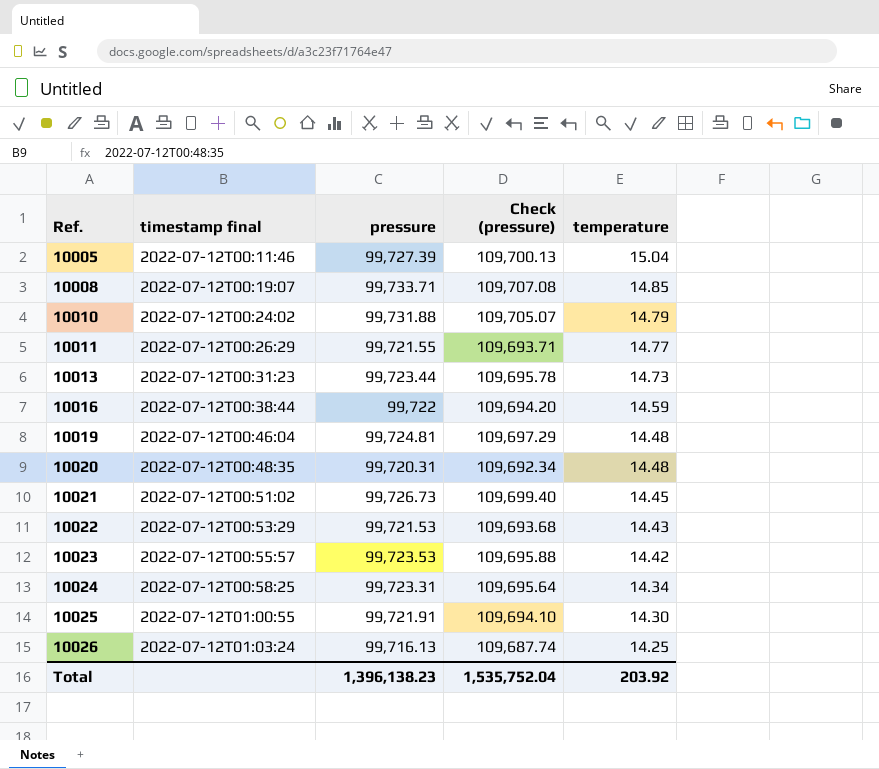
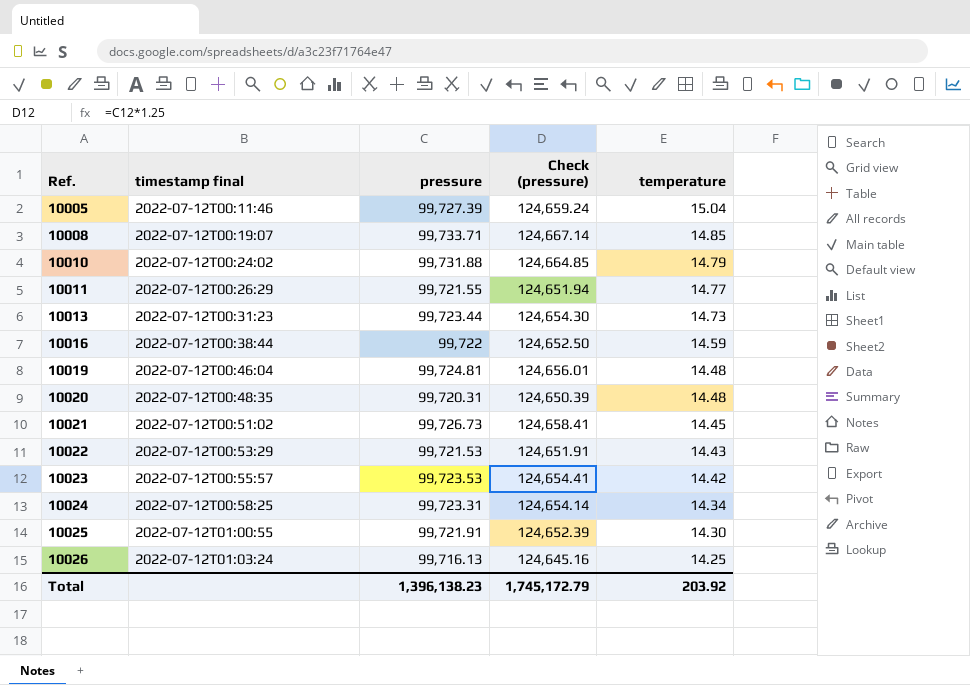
column Check (pressure) | formula: [pressure] * 1.1 -> [pressure] * 1.25
Total | Check (pressure): 1,535,752.04 -> 1,745,172.79

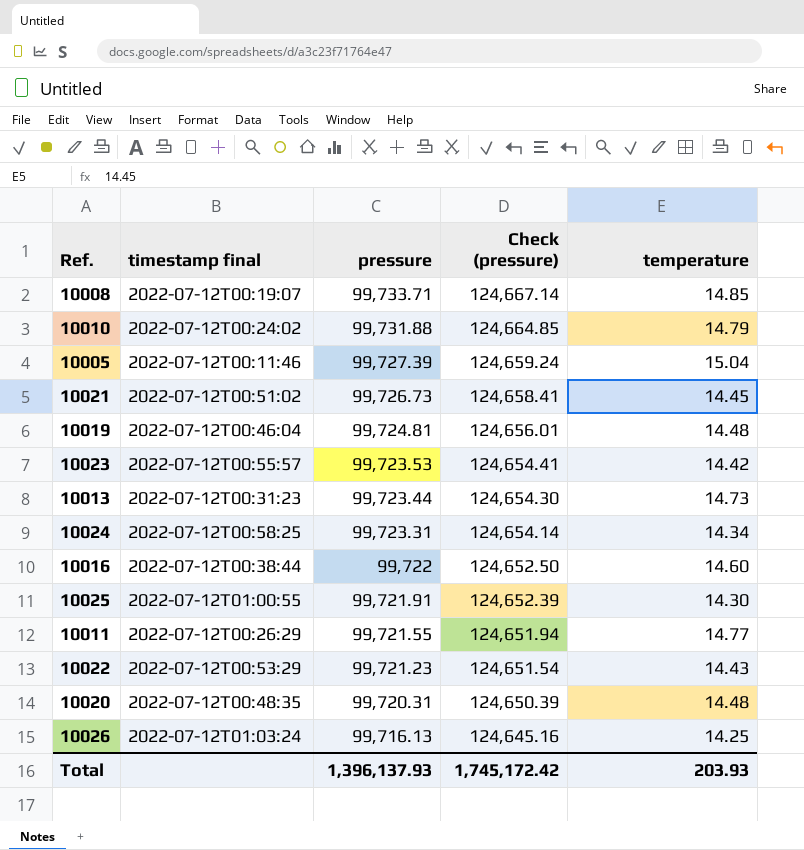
row order: Ref. ascending -> pressure descending
10016 | temperature: 14.59 -> 14.60
10022 | pressure: 99,721.53 -> 99,721.23
10022 | Check (pressure): 124,651.91 -> 124,651.54
Total | pressure: 1,396,138.23 -> 1,396,137.93
Total | Check (pressure): 1,745,172.79 -> 1,745,172.42
Total | temperature: 203.92 -> 203.93

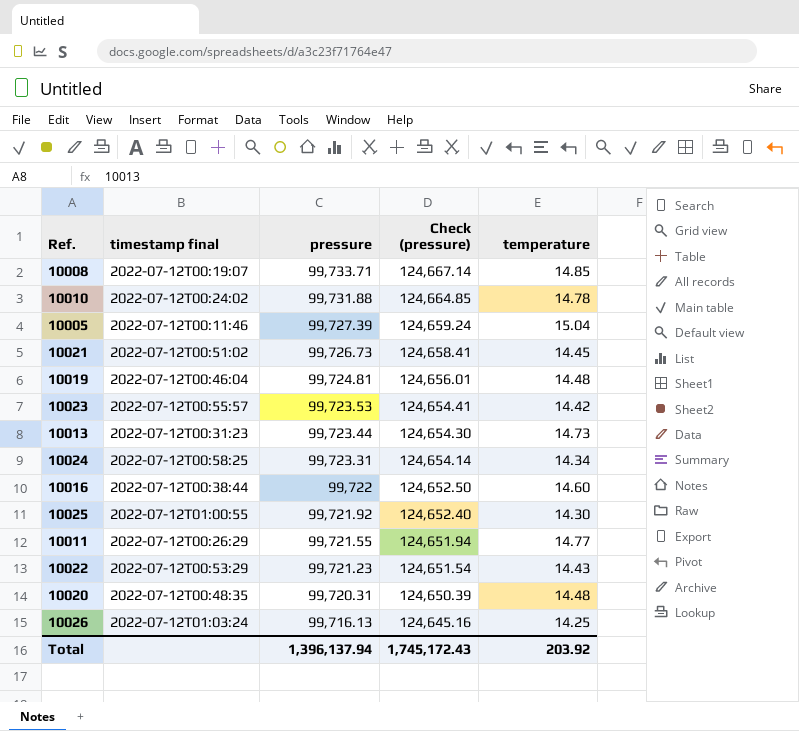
10010 | temperature: 14.79 -> 14.78
10025 | pressure: 99,721.91 -> 99,721.92
10025 | Check (pressure): 124,652.39 -> 124,652.40
Total | pressure: 1,396,137.93 -> 1,396,137.94
Total | Check (pressure): 1,745,172.42 -> 1,745,172.43
Total | temperature: 203.93 -> 203.92

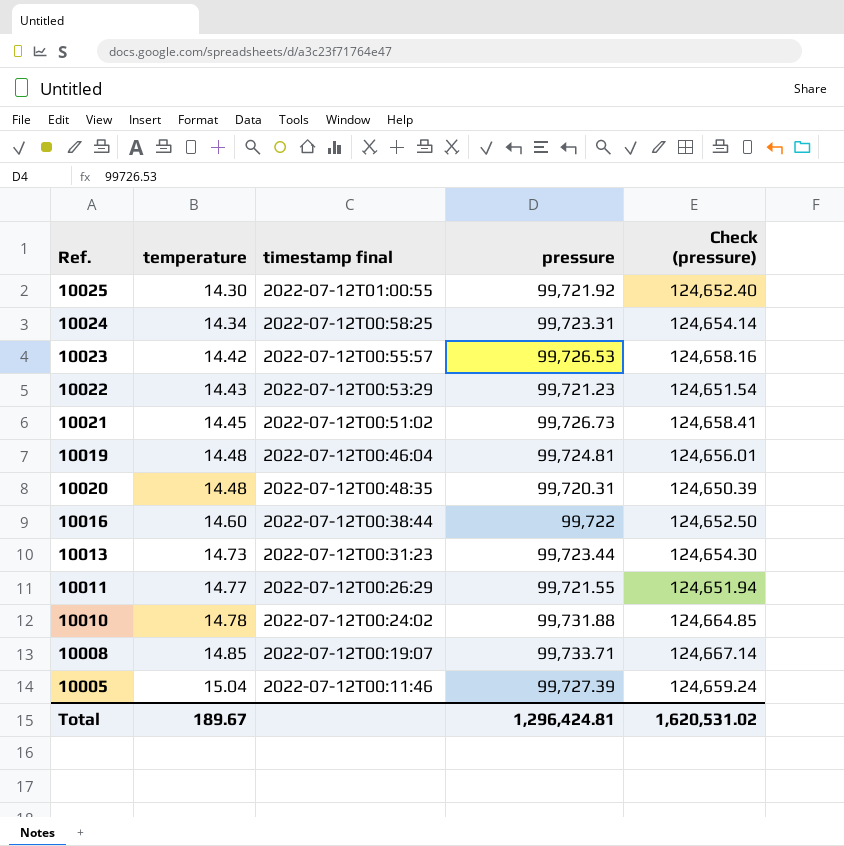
row order: pressure descending -> temperature ascending
column temperature | position: 5 -> 2
row 10026: 2022-07-12T01:03:24 | 99,716.13 | 124,645.16 | 14.25 -> none
10023 | pressure: 99,723.53 -> 99,726.53
10023 | Check (pressure): 124,654.41 -> 124,658.16
Total | temperature: 203.92 -> 189.67
Total | pressure: 1,396,137.94 -> 1,296,424.81
Total | Check (pressure): 1,745,172.43 -> 1,620,531.02

